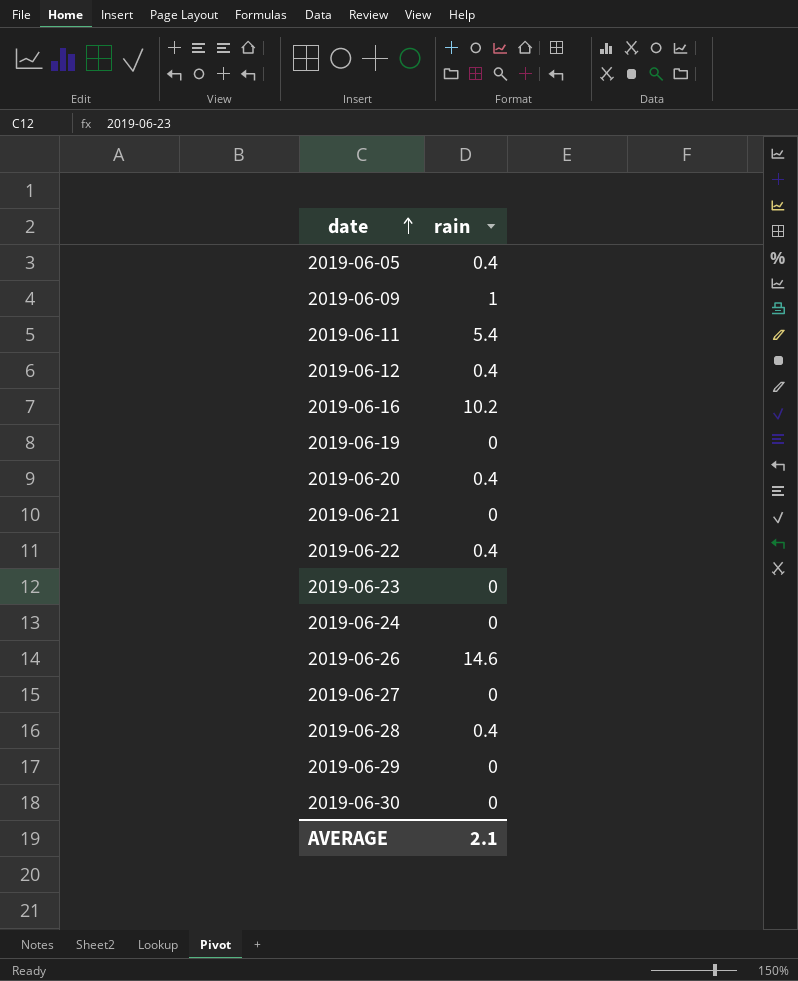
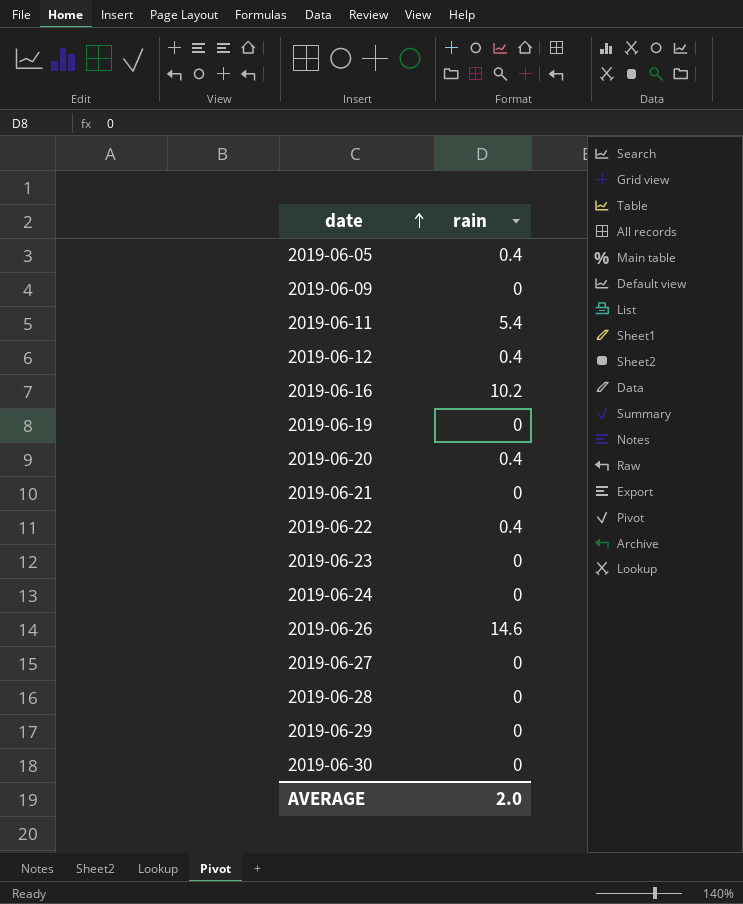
2019-06-09 | rain: 1 -> 0
2019-06-28 | rain: 0.4 -> 0
AVERAGE | rain: 2.1 -> 2.0

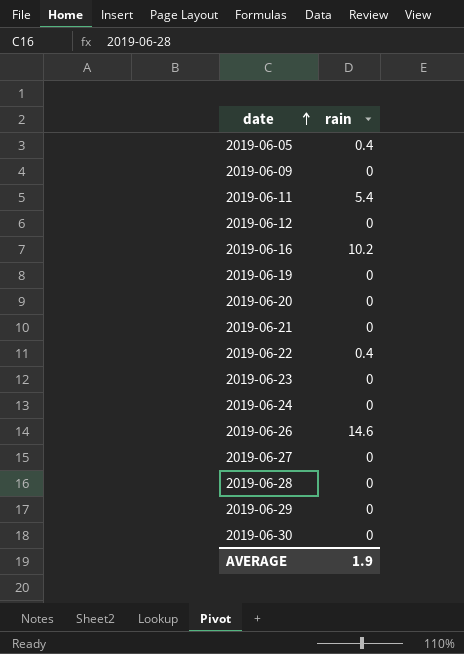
2019-06-12 | rain: 0.4 -> 0
2019-06-20 | rain: 0.4 -> 0
AVERAGE | rain: 2.0 -> 1.9

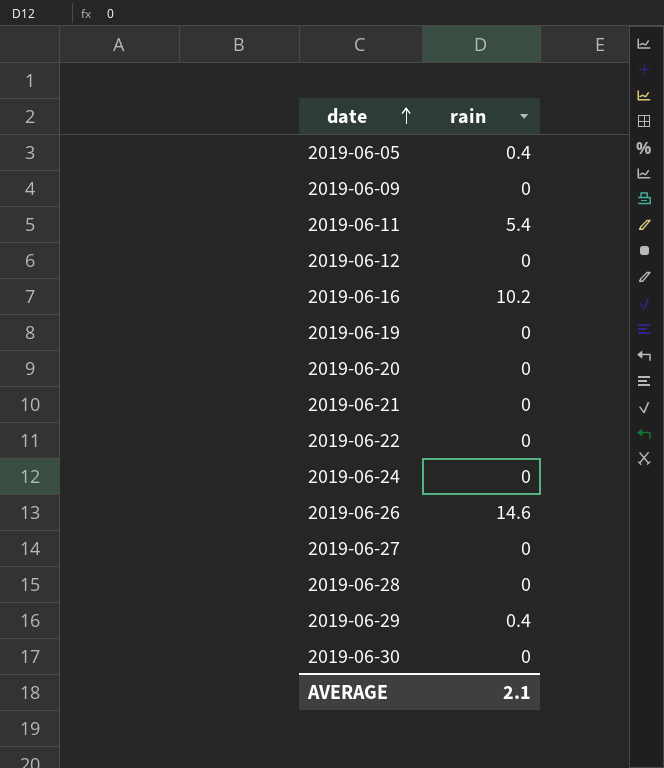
row 2019-06-23: 0 -> none
2019-06-22 | rain: 0.4 -> 0
2019-06-29 | rain: 0 -> 0.4
AVERAGE | rain: 1.9 -> 2.1

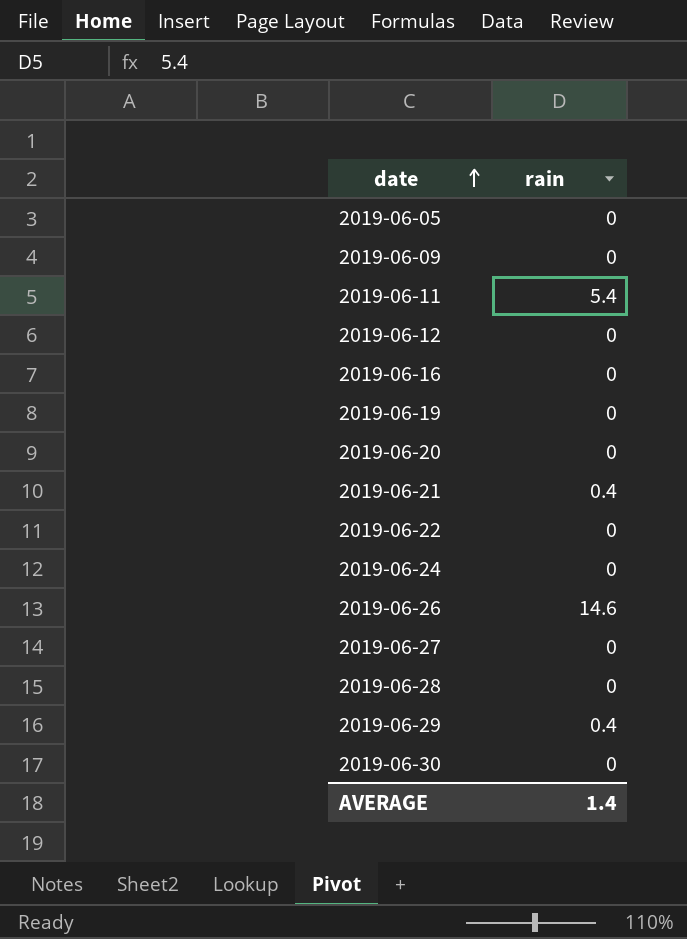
2019-06-05 | rain: 0.4 -> 0
2019-06-16 | rain: 10.2 -> 0
2019-06-21 | rain: 0 -> 0.4
AVERAGE | rain: 2.1 -> 1.4

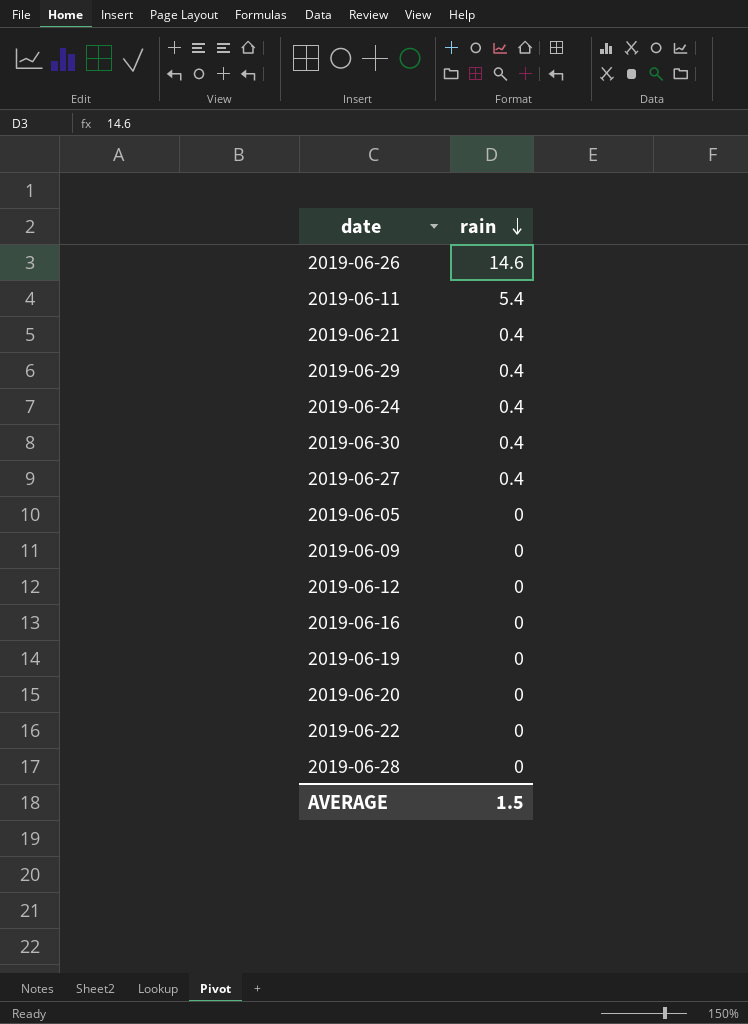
row order: date ascending -> rain descending
2019-06-24 | rain: 0 -> 0.4
2019-06-30 | rain: 0 -> 0.4
2019-06-27 | rain: 0 -> 0.4
AVERAGE | rain: 1.4 -> 1.5

